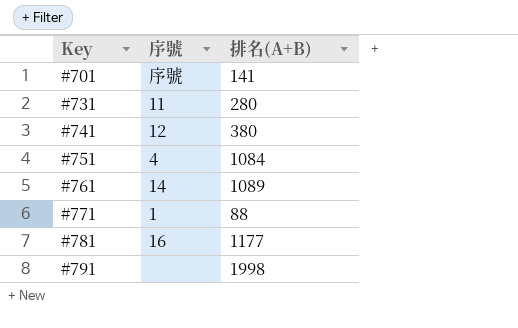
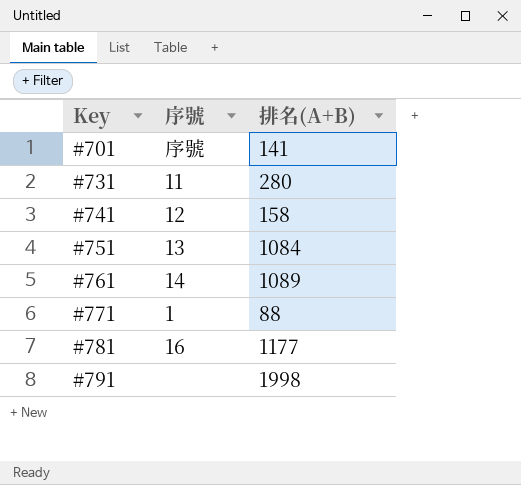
#741 | 排名(A+B): 380 -> 158
#751 | 序號: 4 -> 13

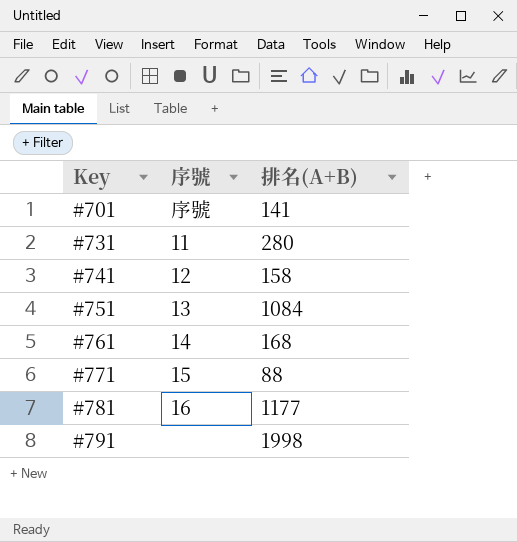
#761 | 排名(A+B): 1089 -> 168
#771 | 序號: 1 -> 15

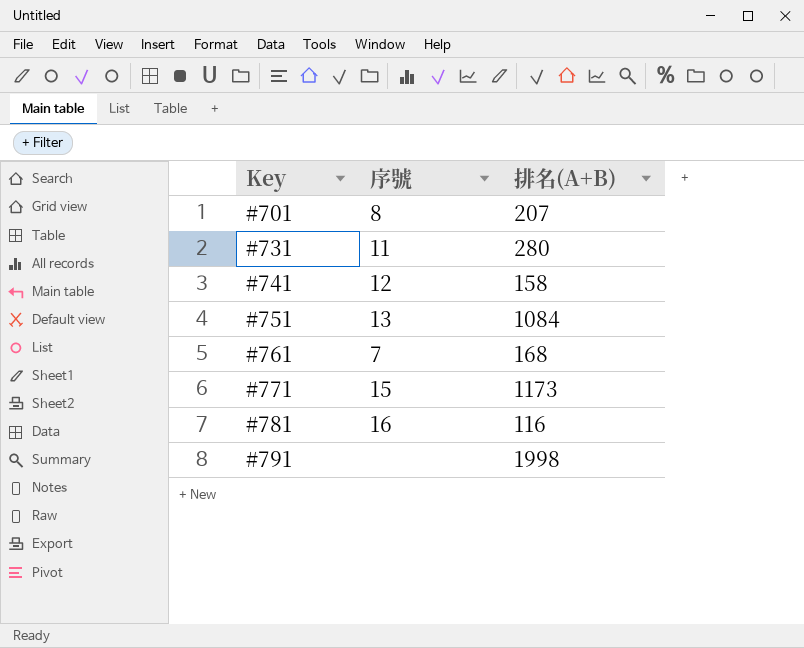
#701 | 序號: 序號 -> 8
#701 | 排名(A+B): 141 -> 207
#761 | 序號: 14 -> 7
#771 | 排名(A+B): 88 -> 1173
#781 | 排名(A+B): 1177 -> 116

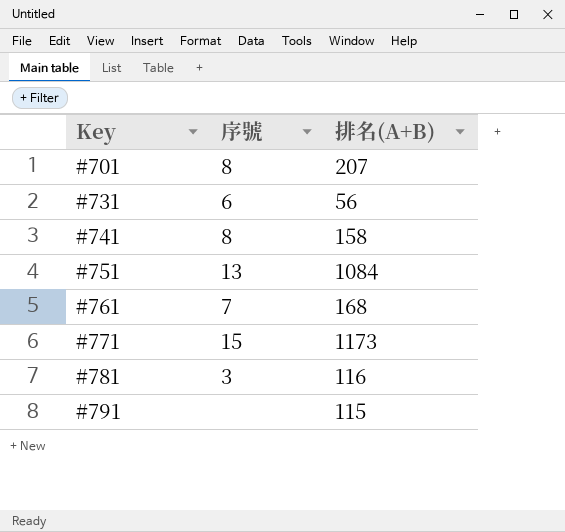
#731 | 序號: 11 -> 6
#731 | 排名(A+B): 280 -> 56
#741 | 序號: 12 -> 8
#781 | 序號: 16 -> 3
#791 | 排名(A+B): 1998 -> 115

